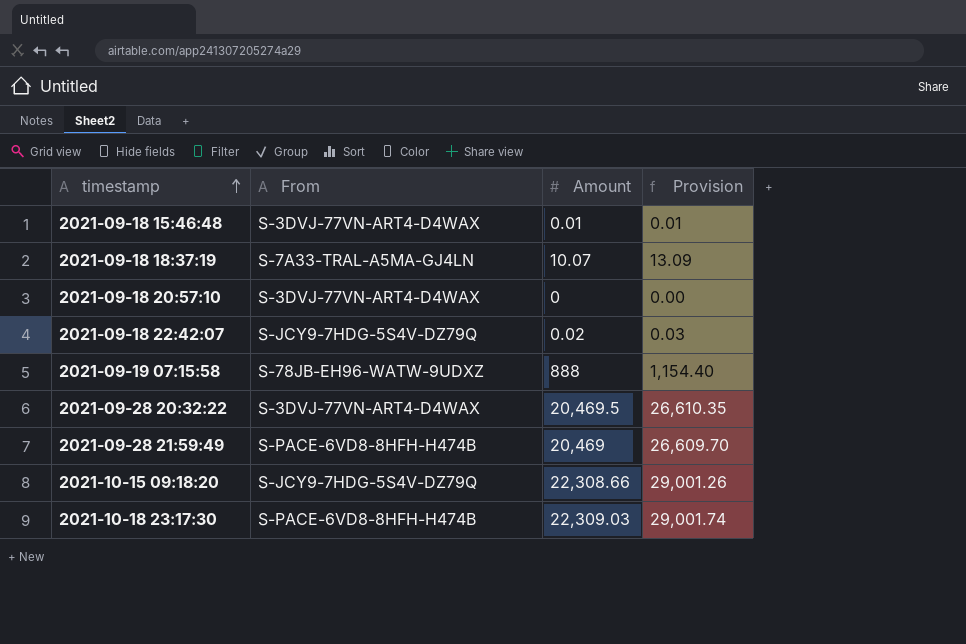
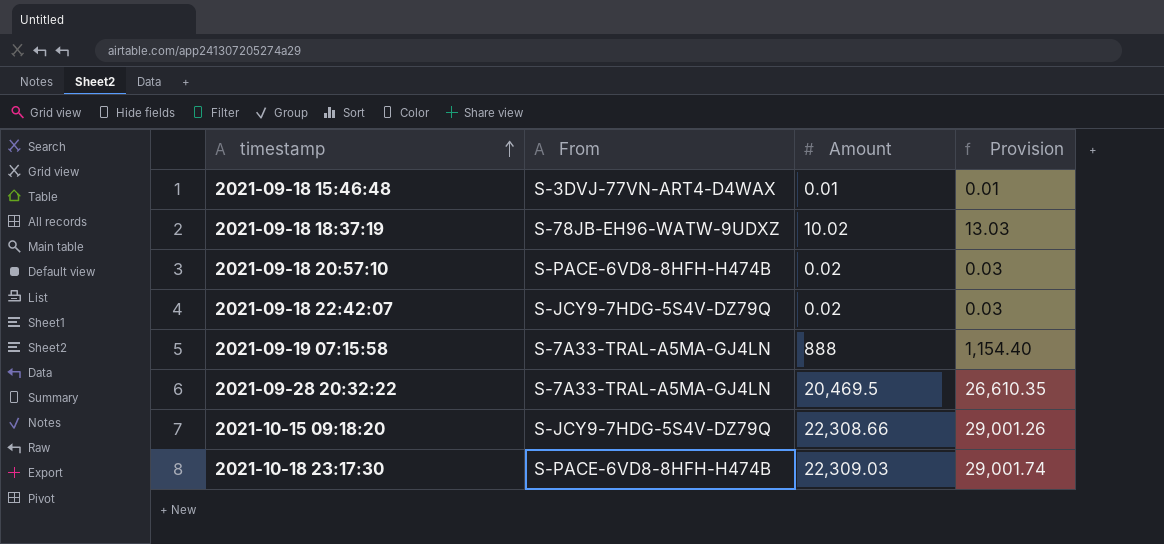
row 2021-09-28 21:59:49: S-PACE-6VD8-8HFH-H474B | 20,469 | 26,609.70 -> none
2021-09-18 18:37:19 | From: S-7A33-TRAL-A5MA-GJ4LN -> S-78JB-EH96-WATW-9UDXZ
2021-09-18 18:37:19 | Amount: 10.07 -> 10.02
2021-09-18 18:37:19 | Provision: 13.09 -> 13.03
2021-09-18 20:57:10 | From: S-3DVJ-77VN-ART4-D4WAX -> S-PACE-6VD8-8HFH-H474B
2021-09-18 20:57:10 | Amount: 0 -> 0.02
2021-09-18 20:57:10 | Provision: 0.00 -> 0.03
2021-09-19 07:15:58 | From: S-78JB-EH96-WATW-9UDXZ -> S-7A33-TRAL-A5MA-GJ4LN
2021-09-28 20:32:22 | From: S-3DVJ-77VN-ART4-D4WAX -> S-7A33-TRAL-A5MA-GJ4LN

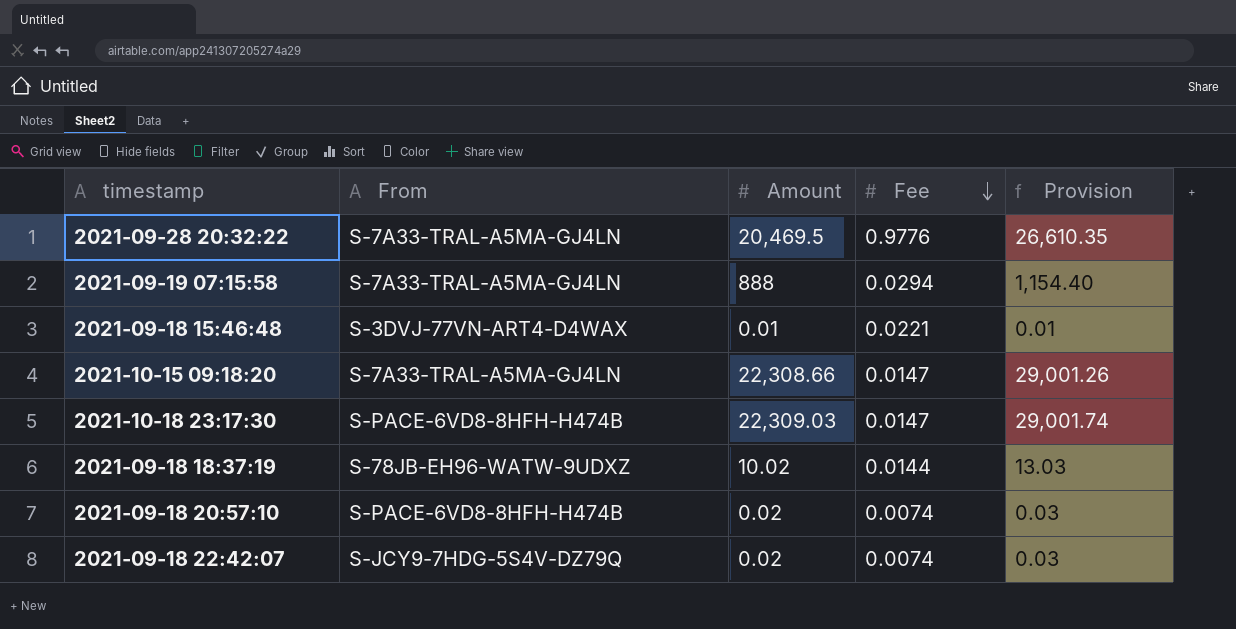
row order: timestamp ascending -> Fee descending
column Fee | position: none -> 4
2021-10-15 09:18:20 | From: S-JCY9-7HDG-5S4V-DZ79Q -> S-7A33-TRAL-A5MA-GJ4LN

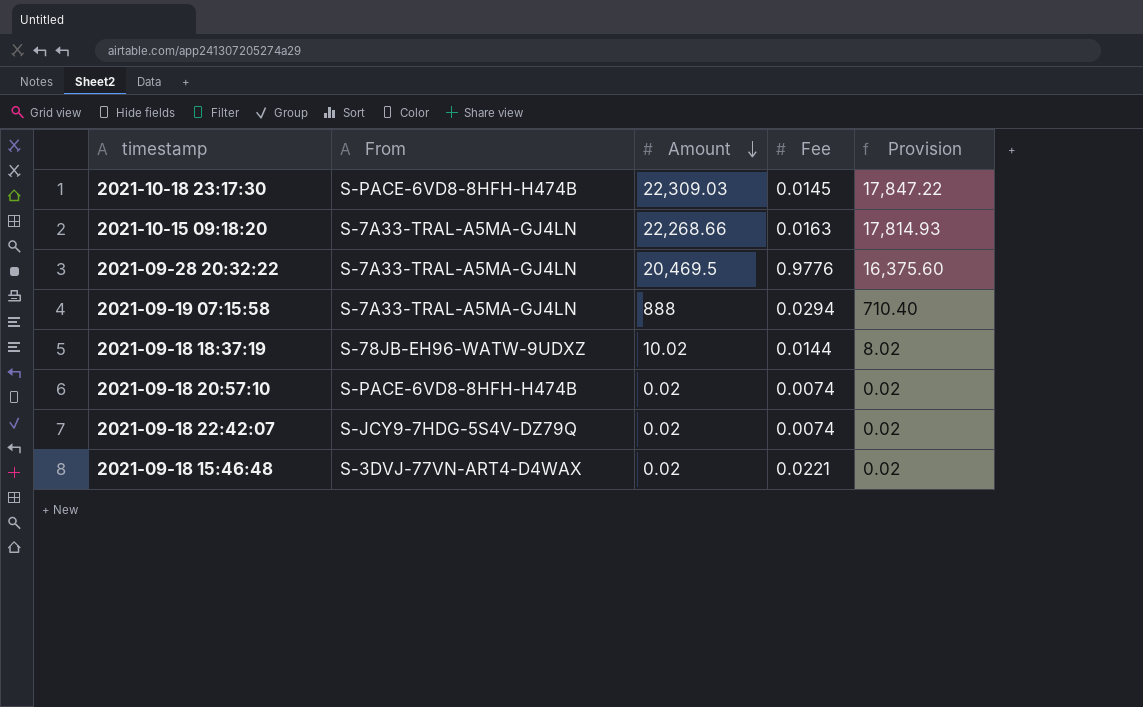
row order: Fee descending -> Amount descending
column Provision | formula: [Amount] * 1.3 -> [Amount] * 0.8
2021-10-18 23:17:30 | Fee: 0.0147 -> 0.0145
2021-10-15 09:18:20 | Amount: 22,308.66 -> 22,268.66
2021-10-15 09:18:20 | Fee: 0.0147 -> 0.0163
2021-09-18 15:46:48 | Amount: 0.01 -> 0.02

